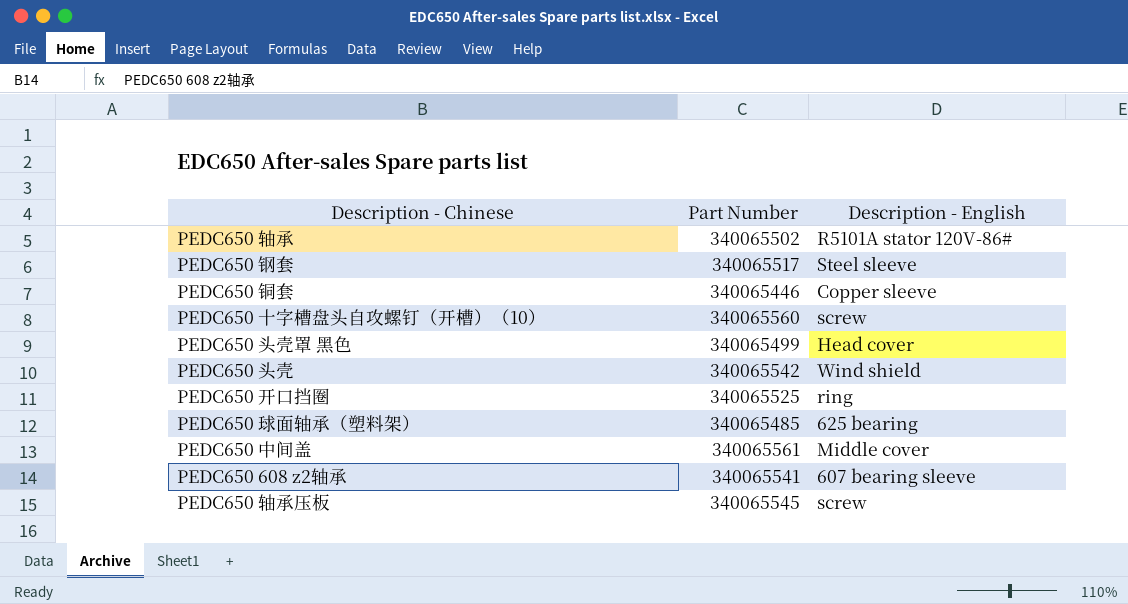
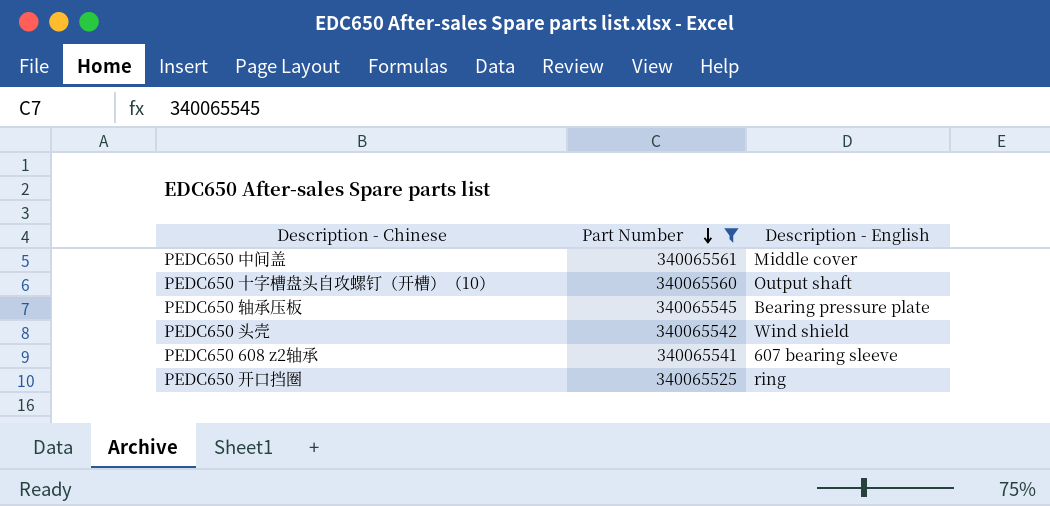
filter: none -> Part Number >= 340065525
row order: none -> Part Number descending
PEDC650 十字槽盘头自攻螺钉（开槽）（10） | Description - English: screw -> Output shaft
PEDC650 轴承压板 | Description - English: screw -> Bearing pressure plate

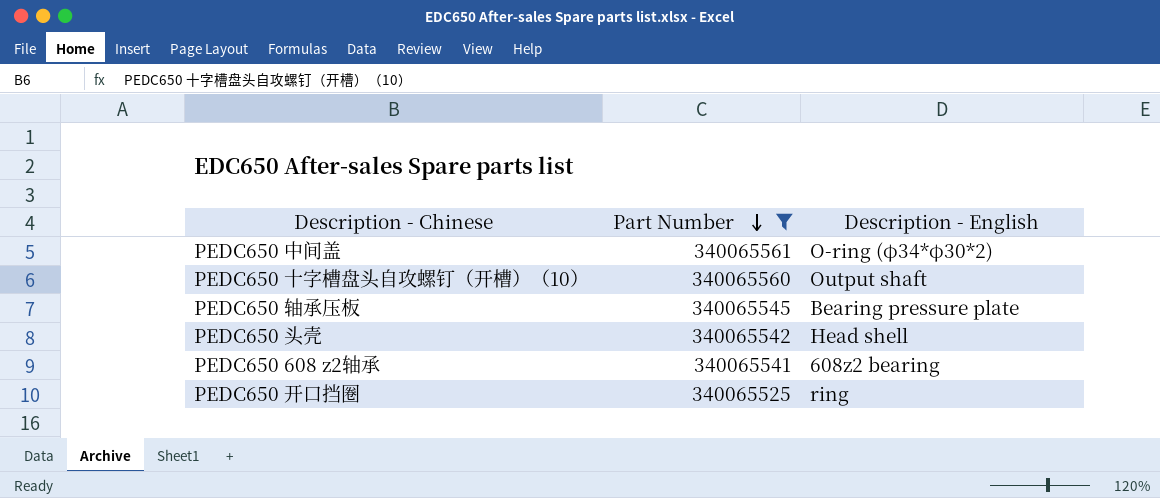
PEDC650 中间盖 | Description - English: Middle cover -> O-ring (φ34*φ30*2)
PEDC650 头壳 | Description - English: Wind shield -> Head shell
PEDC650 608 z2轴承 | Description - English: 607 bearing sleeve -> 608z2 bearing

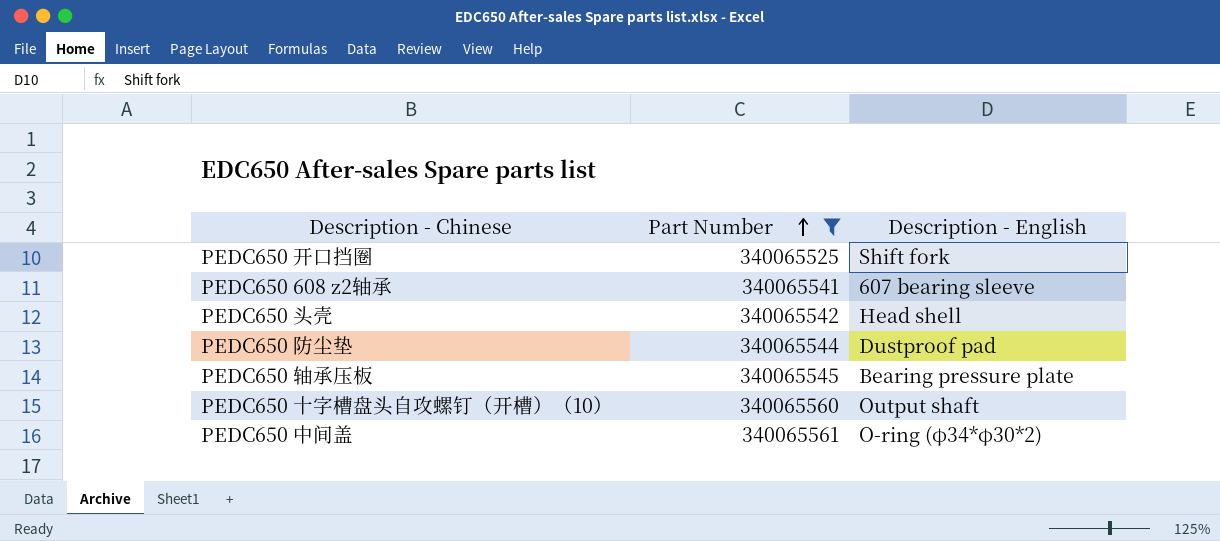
row order: Part Number descending -> Part Number ascending
PEDC650 开口挡圈 | Description - English: ring -> Shift fork
PEDC650 608 z2轴承 | Description - English: 608z2 bearing -> 607 bearing sleeve
row PEDC650 防尘垫: none -> 340065544 | Dustproof pad

